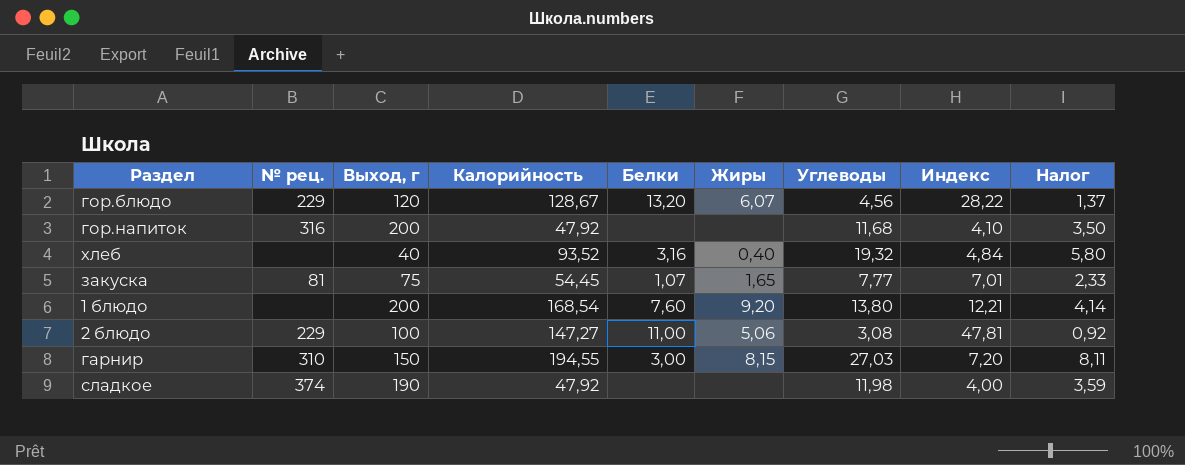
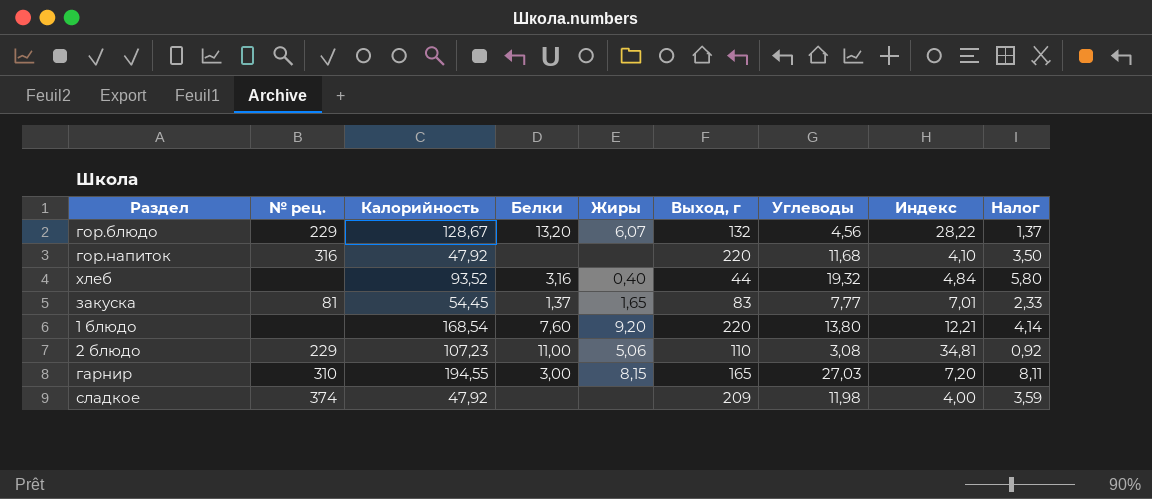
column Выход, г | position: 3 -> 6
гор.блюдо | Выход, г: 120 -> 132
гор.напиток | Выход, г: 200 -> 220
хлеб | Выход, г: 40 -> 44
закуска | Белки: 1,07 -> 1,37
закуска | Выход, г: 75 -> 83
1 блюдо | Выход, г: 200 -> 220
2 блюдо | Калорийность: 147,27 -> 107,23
2 блюдо | Выход, г: 100 -> 110
2 блюдо | Индекс: 47,81 -> 34,81
гарнир | Выход, г: 150 -> 165
сладкое | Выход, г: 190 -> 209

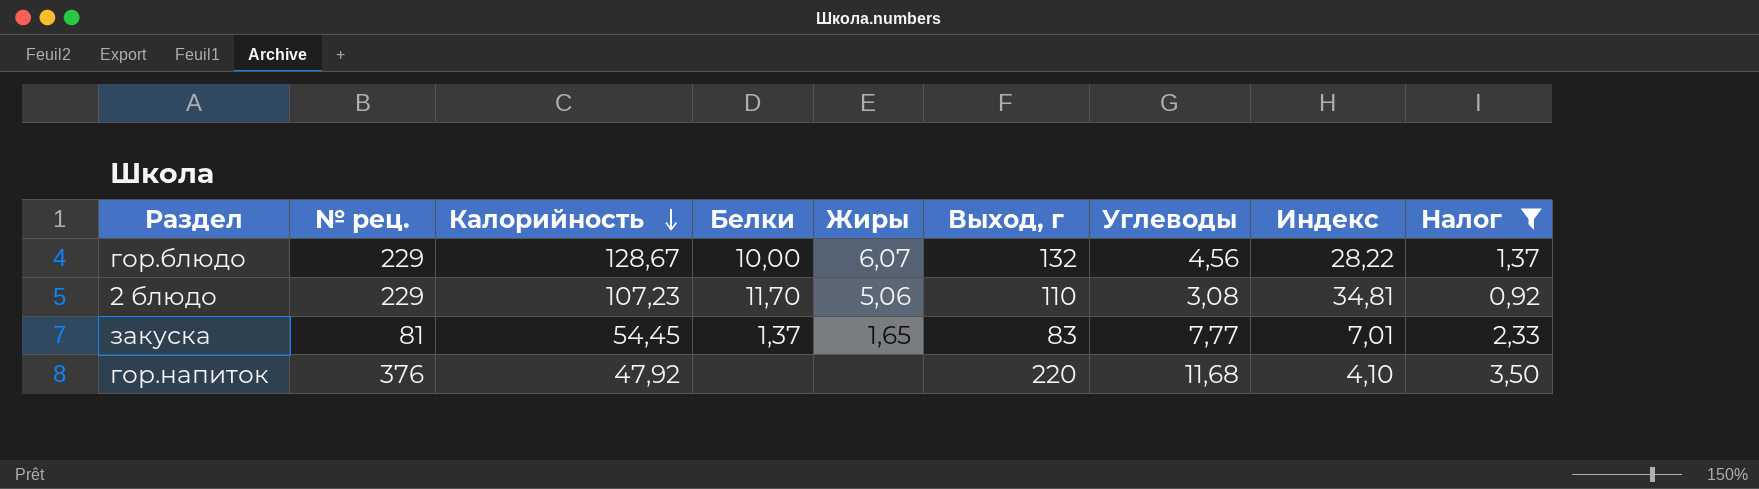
filter: none -> Налог <= 3,50
row order: none -> Калорийность descending
гор.блюдо | Белки: 13,20 -> 10,00
2 блюдо | Белки: 11,00 -> 11,70
гор.напиток | № рец.: 316 -> 376

